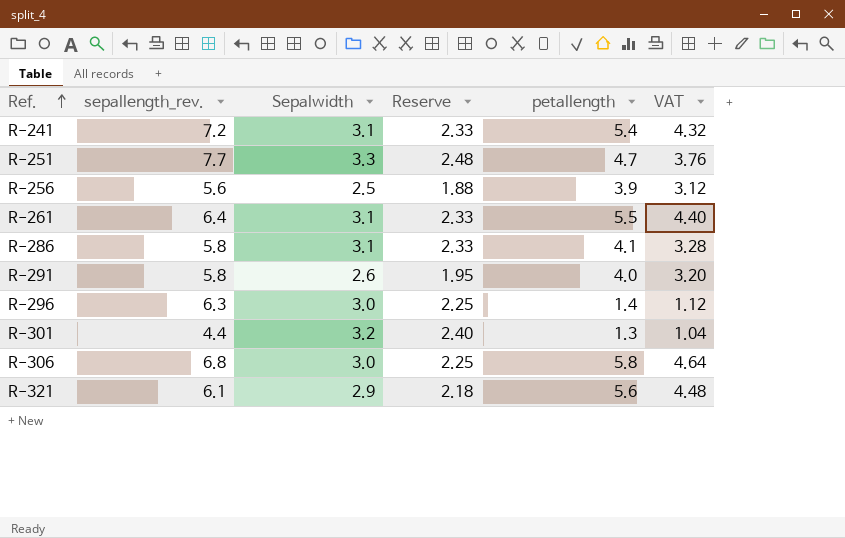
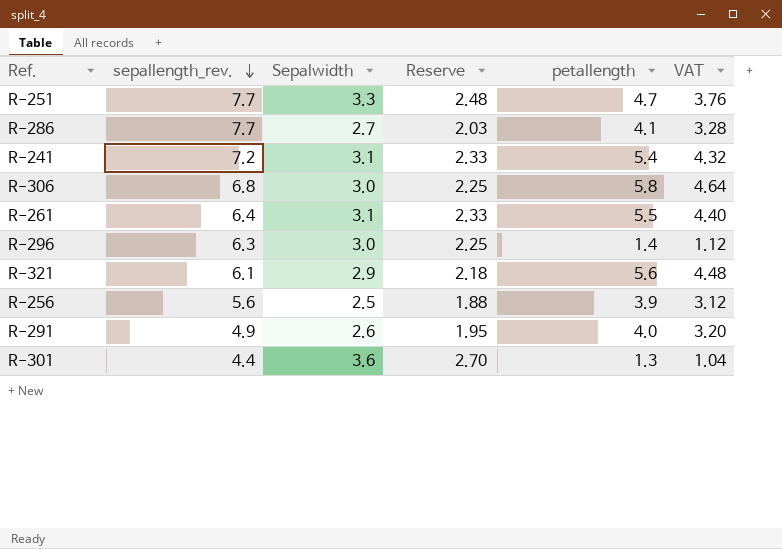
row order: Ref. ascending -> sepallength_rev. descending
R-286 | sepallength_rev.: 5.8 -> 7.7
R-286 | Sepalwidth: 3.1 -> 2.7
R-286 | Reserve: 2.33 -> 2.03
R-291 | sepallength_rev.: 5.8 -> 4.9
R-301 | Sepalwidth: 3.2 -> 3.6
R-301 | Reserve: 2.40 -> 2.70

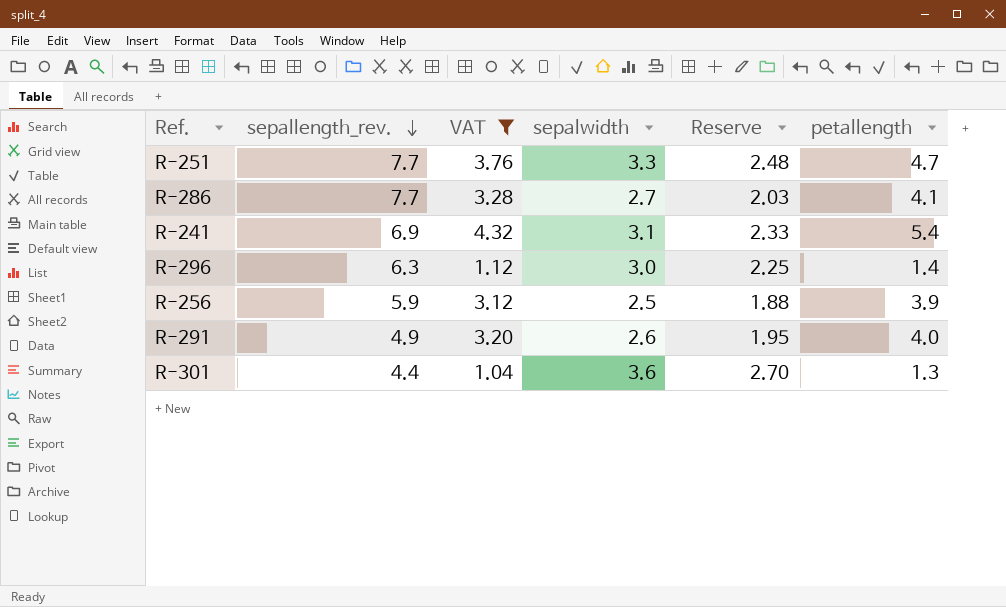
filter: none -> VAT <= 4.32
column VAT | position: 6 -> 3
column name: Sepalwidth -> sepalwidth
R-241 | sepallength_rev.: 7.2 -> 6.9
R-256 | sepallength_rev.: 5.6 -> 5.9

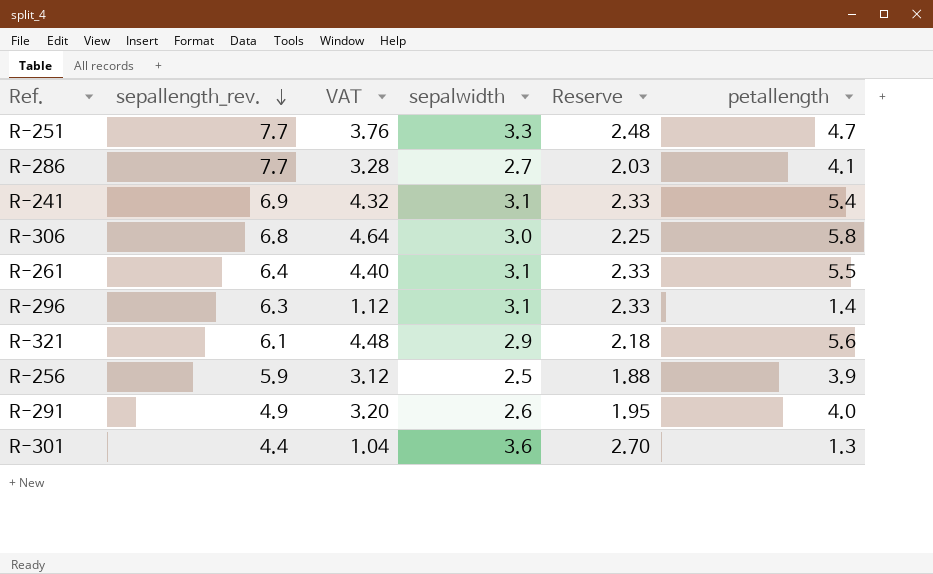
filter: VAT <= 4.32 -> none
R-296 | sepalwidth: 3.0 -> 3.1
R-296 | Reserve: 2.25 -> 2.33

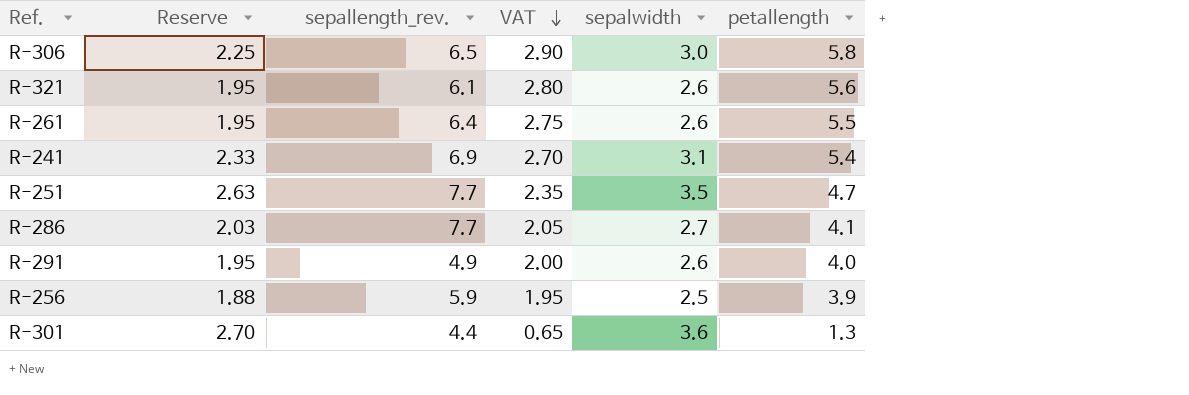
row order: sepallength_rev. descending -> VAT descending
column Reserve | position: 5 -> 2
column VAT | formula: [petallength] * 0.8 -> [petallength] * 0.5
row R-296: 6.3 | 1.12 | 3.1 | 2.33 | 1.4 -> none
R-306 | sepallength_rev.: 6.8 -> 6.5
R-321 | Reserve: 2.18 -> 1.95
R-321 | sepalwidth: 2.9 -> 2.6
R-261 | Reserve: 2.33 -> 1.95
R-261 | sepalwidth: 3.1 -> 2.6
R-251 | Reserve: 2.48 -> 2.63
R-251 | sepalwidth: 3.3 -> 3.5

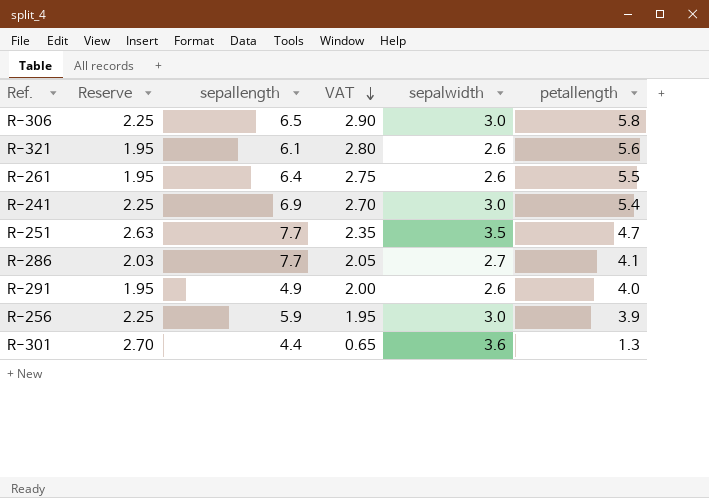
column name: sepallength_rev. -> sepallength
R-241 | Reserve: 2.33 -> 2.25
R-241 | sepalwidth: 3.1 -> 3.0
R-256 | Reserve: 1.88 -> 2.25
R-256 | sepalwidth: 2.5 -> 3.0

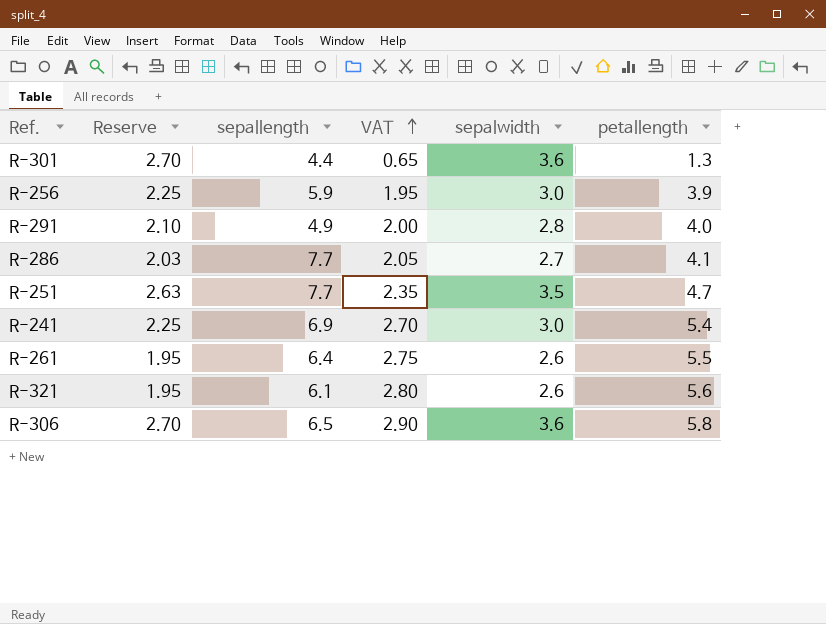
row order: VAT descending -> VAT ascending
R-291 | Reserve: 1.95 -> 2.10
R-291 | sepalwidth: 2.6 -> 2.8
R-306 | Reserve: 2.25 -> 2.70
R-306 | sepalwidth: 3.0 -> 3.6

